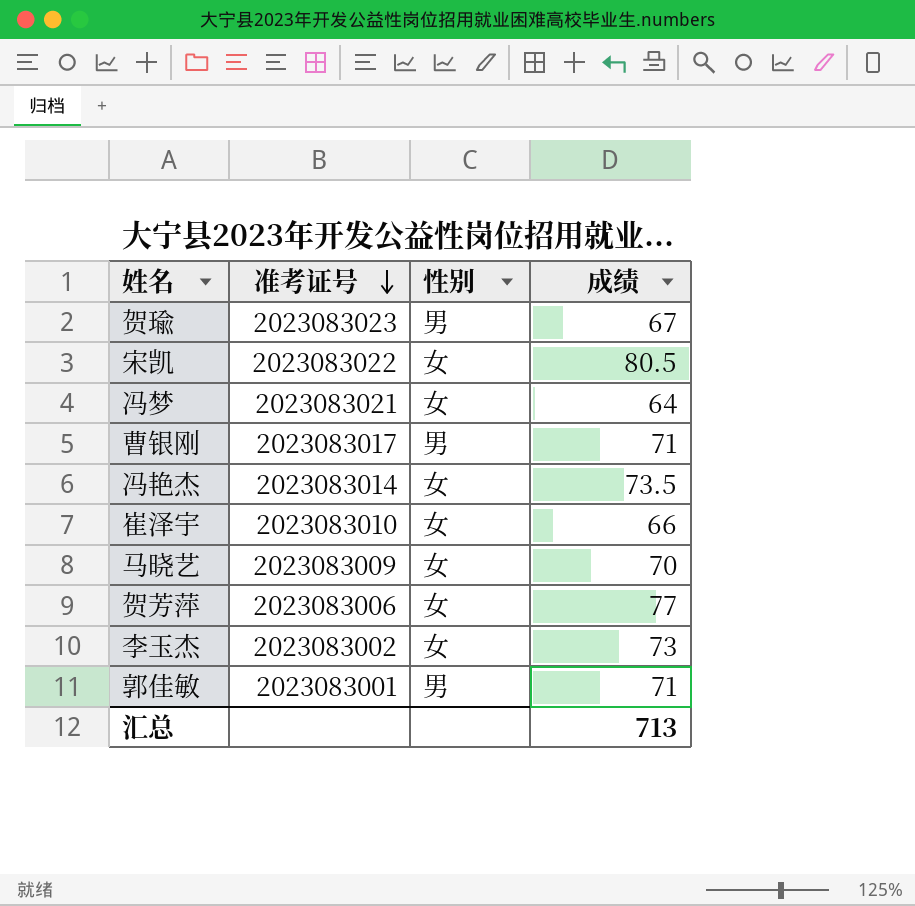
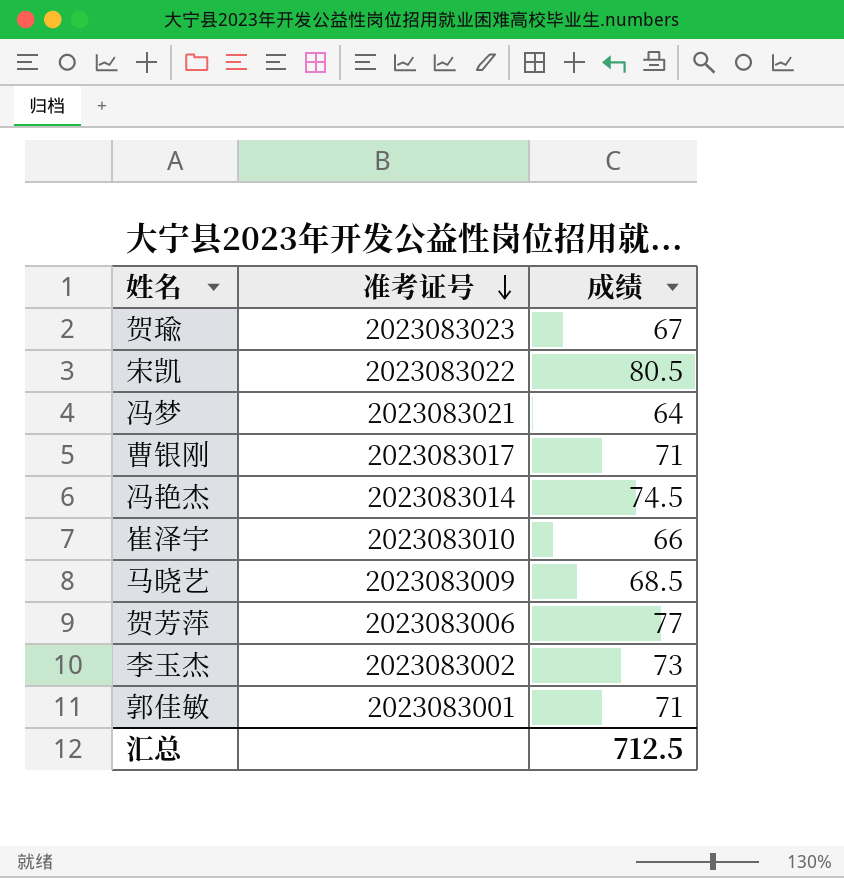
column 性别 | position: 3 -> none
冯艳杰 | 成绩: 73.5 -> 74.5
马晓艺 | 成绩: 70 -> 68.5
汇总 | 成绩: 713 -> 712.5

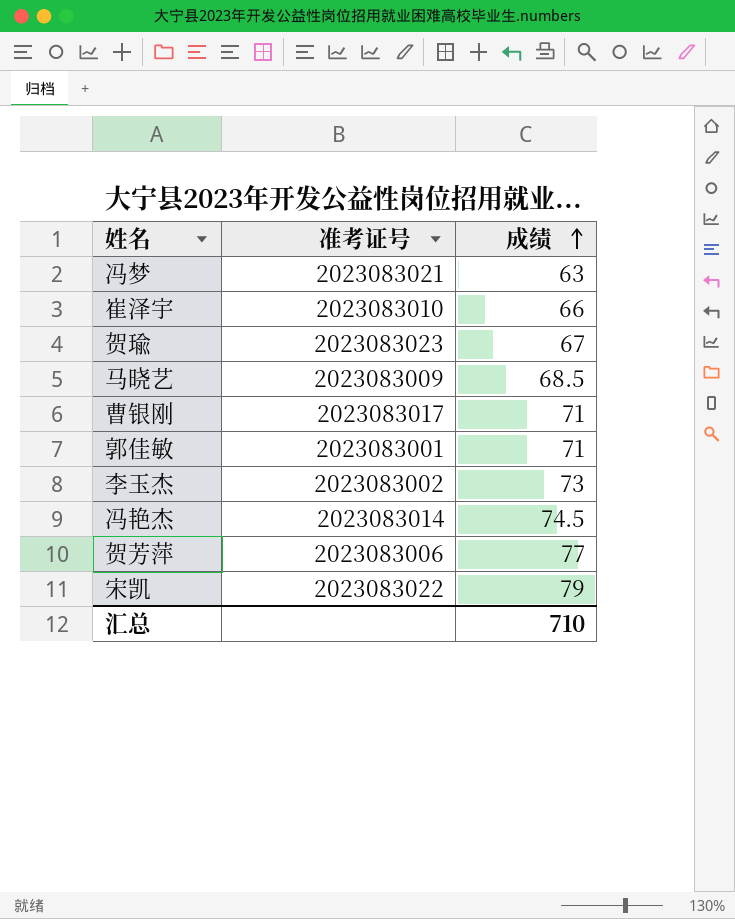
row order: 准考证号 descending -> 成绩 ascending
冯梦 | 成绩: 64 -> 63
宋凯 | 成绩: 80.5 -> 79
汇总 | 成绩: 712.5 -> 710

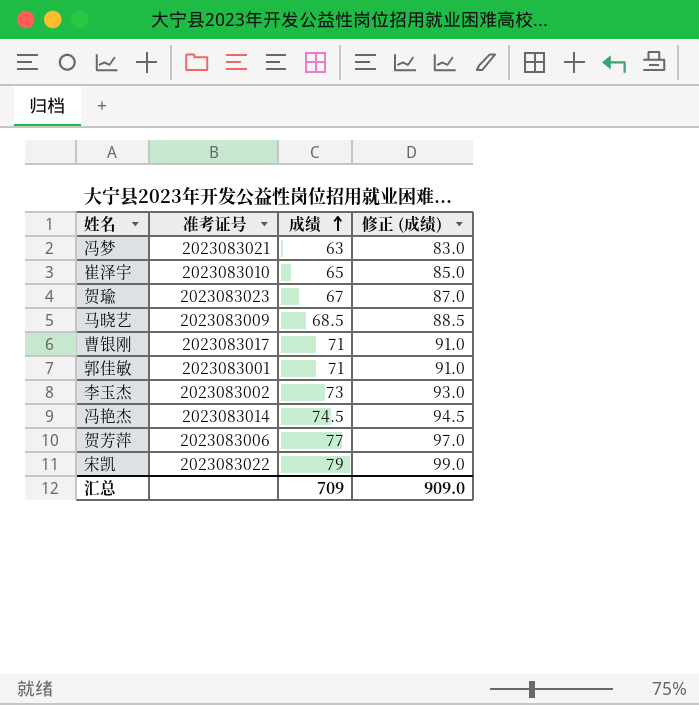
column 修正 (成绩) | formula: none -> [成绩] + 20
崔泽宇 | 成绩: 66 -> 65
汇总 | 成绩: 710 -> 709

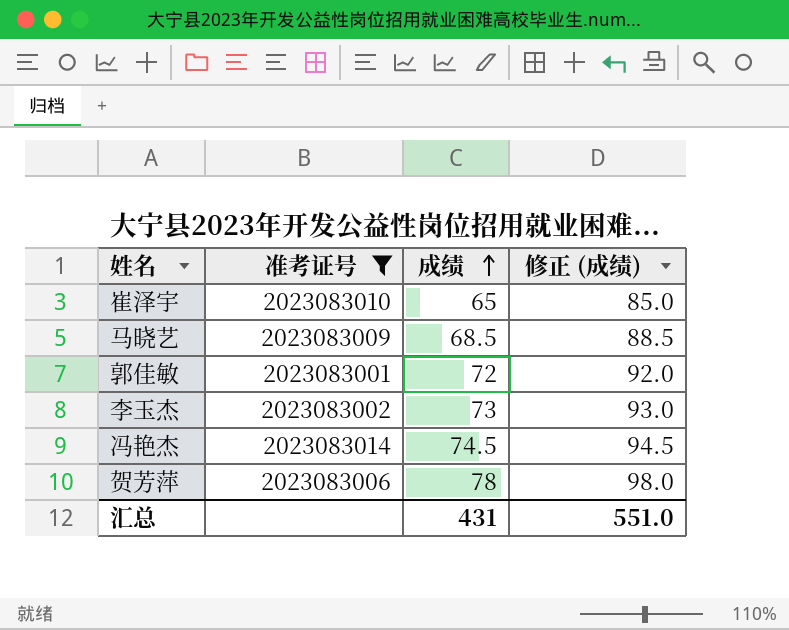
filter: none -> 准考证号 <= 2023083014
郭佳敏 | 成绩: 71 -> 72
郭佳敏 | 修正 (成绩): 91.0 -> 92.0
贺芳萍 | 成绩: 77 -> 78
贺芳萍 | 修正 (成绩): 97.0 -> 98.0
汇总 | 成绩: 709 -> 431
汇总 | 修正 (成绩): 909.0 -> 551.0

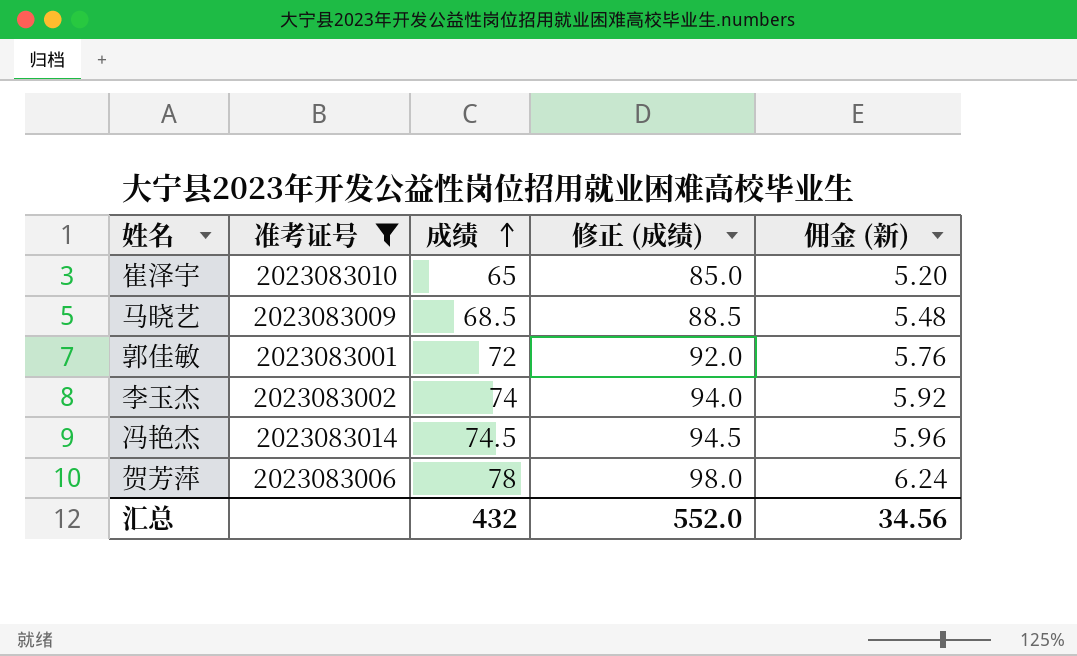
column 佣金 (新) | formula: none -> [成绩] * 0.08
李玉杰 | 成绩: 73 -> 74
李玉杰 | 修正 (成绩): 93.0 -> 94.0
汇总 | 成绩: 431 -> 432
汇总 | 修正 (成绩): 551.0 -> 552.0

